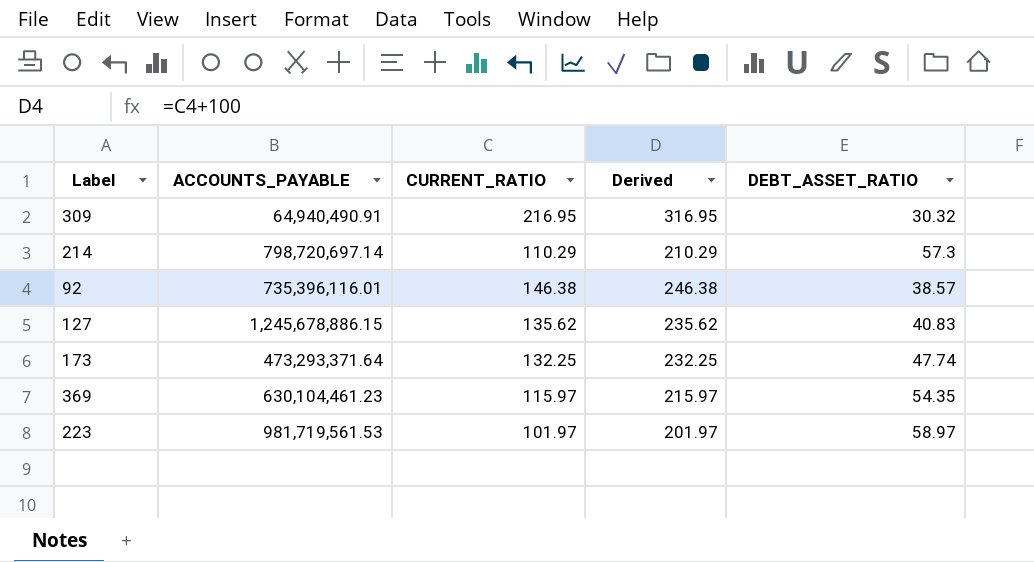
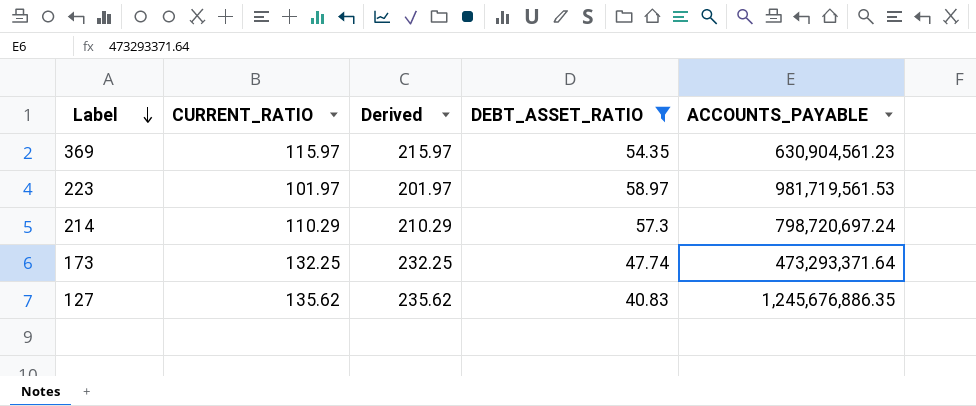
filter: none -> DEBT_ASSET_RATIO >= 40.83
row order: none -> Label descending
column ACCOUNTS_PAYABLE | position: 2 -> 5
369 | ACCOUNTS_PAYABLE: 630,104,461.23 -> 630,904,561.23
214 | ACCOUNTS_PAYABLE: 798,720,697.14 -> 798,720,697.24
127 | ACCOUNTS_PAYABLE: 1,245,678,886.15 -> 1,245,676,886.35

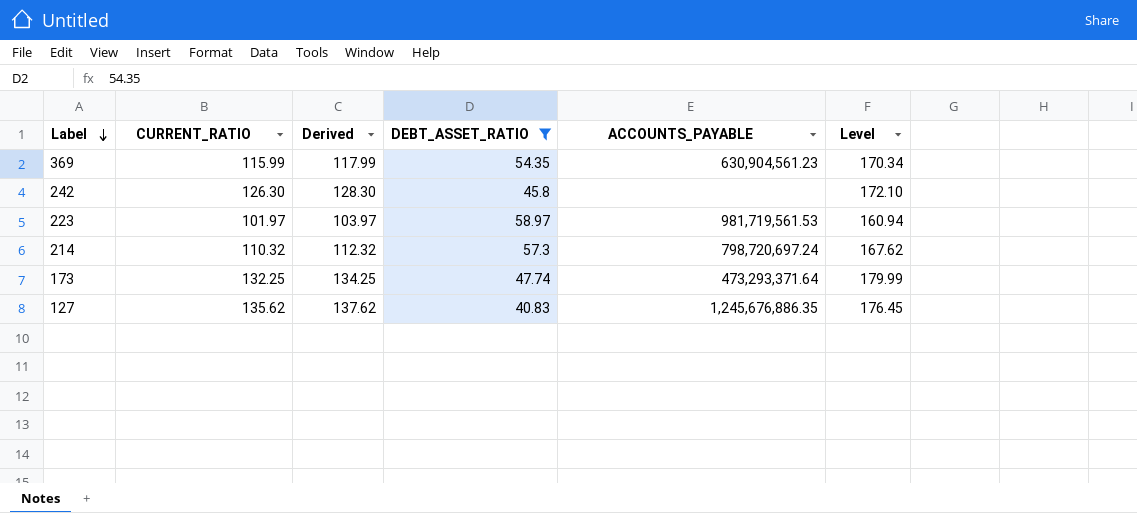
column Derived | formula: [CURRENT_RATIO] + 100 -> [CURRENT_RATIO] + 2
column Level | formula: none -> [CURRENT_RATIO] + [DEBT_ASSET_RATIO]
369 | CURRENT_RATIO: 115.97 -> 115.99
row 242: none -> 126.30 | 128.30 | 45.8 | none | 172.10
214 | CURRENT_RATIO: 110.29 -> 110.32

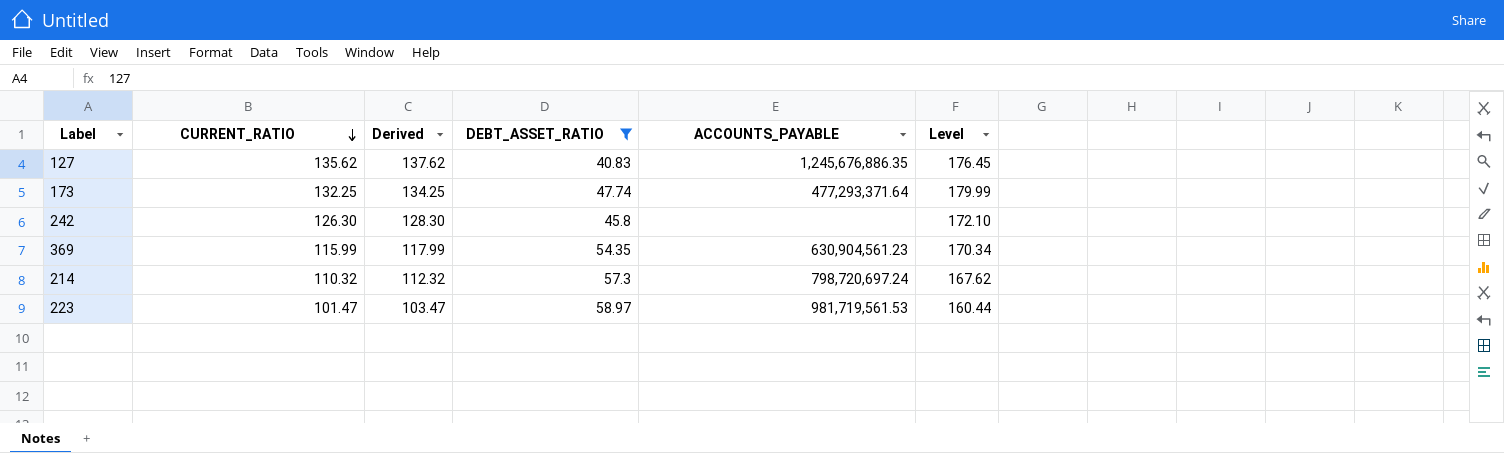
row order: Label descending -> CURRENT_RATIO descending
173 | ACCOUNTS_PAYABLE: 473,293,371.64 -> 477,293,371.64
223 | CURRENT_RATIO: 101.97 -> 101.47
223 | Derived: 103.97 -> 103.47
223 | Level: 160.94 -> 160.44

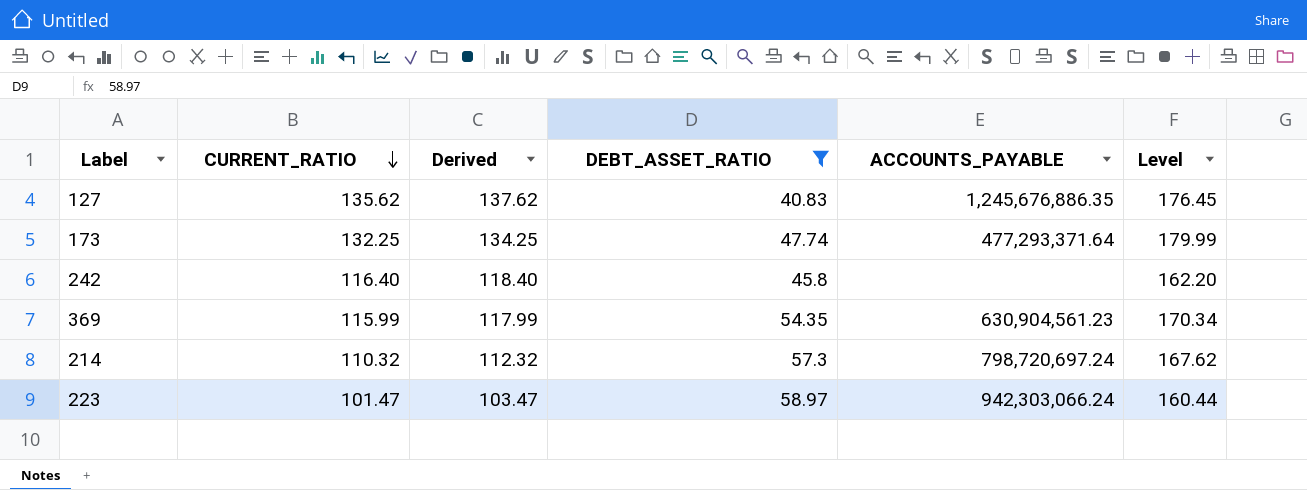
242 | CURRENT_RATIO: 126.30 -> 116.40
242 | Derived: 128.30 -> 118.40
242 | Level: 172.10 -> 162.20
223 | ACCOUNTS_PAYABLE: 981,719,561.53 -> 942,303,066.24

